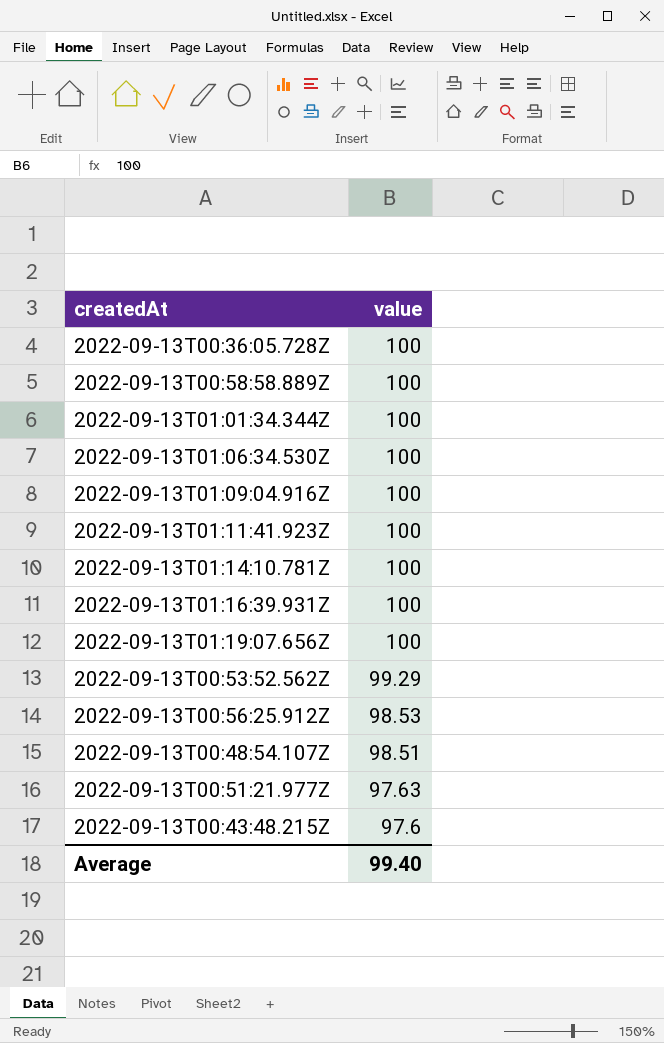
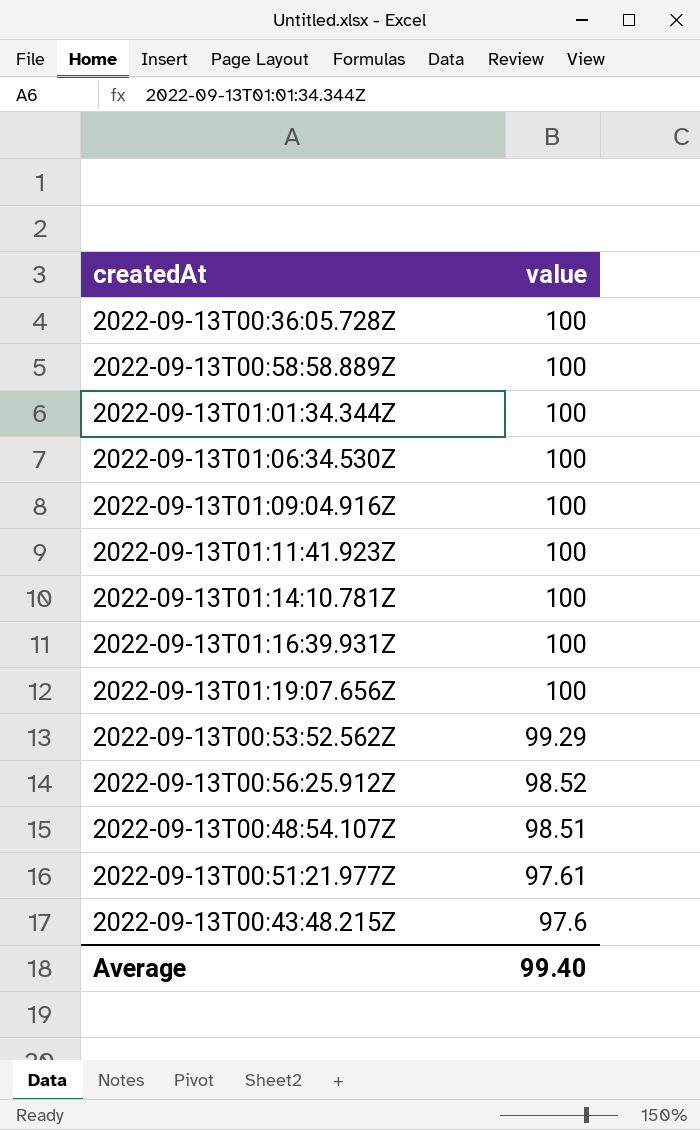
2022-09-13T00:56:25.912Z | value: 98.53 -> 98.52
2022-09-13T00:51:21.977Z | value: 97.63 -> 97.61

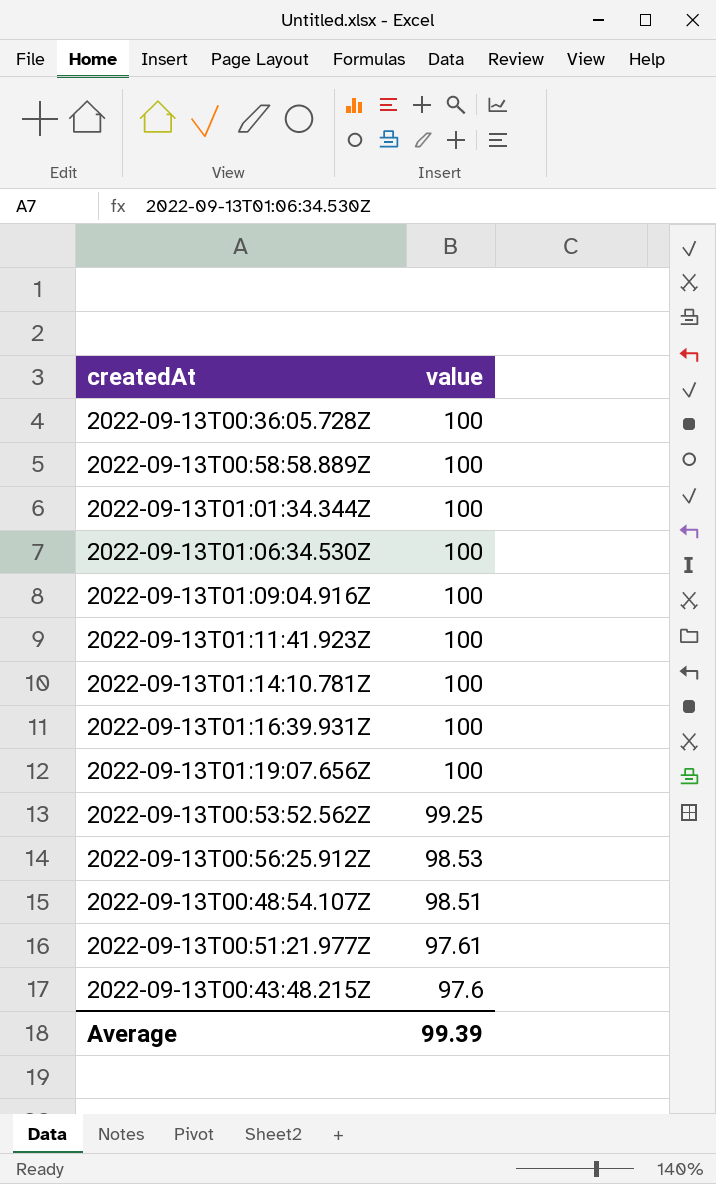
2022-09-13T00:53:52.562Z | value: 99.29 -> 99.25
2022-09-13T00:56:25.912Z | value: 98.52 -> 98.53
Average | value: 99.40 -> 99.39

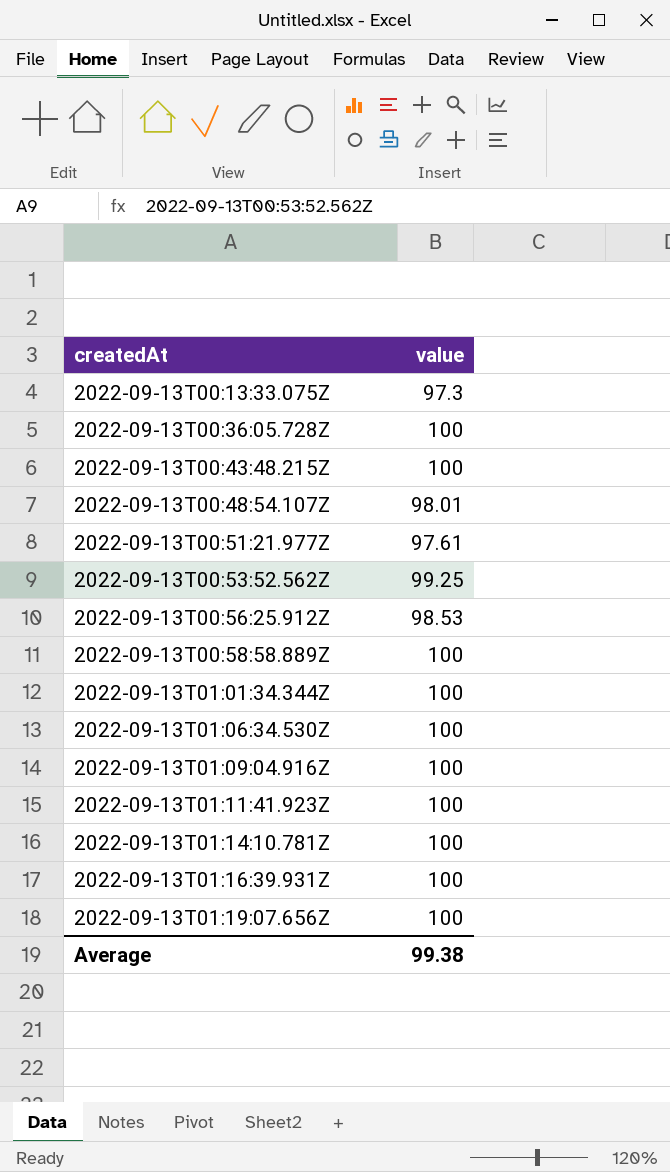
row order: value descending -> createdAt ascending
row 2022-09-13T00:13:33.075Z: none -> 97.3
2022-09-13T00:43:48.215Z | value: 97.6 -> 100
2022-09-13T00:48:54.107Z | value: 98.51 -> 98.01
Average | value: 99.39 -> 99.38

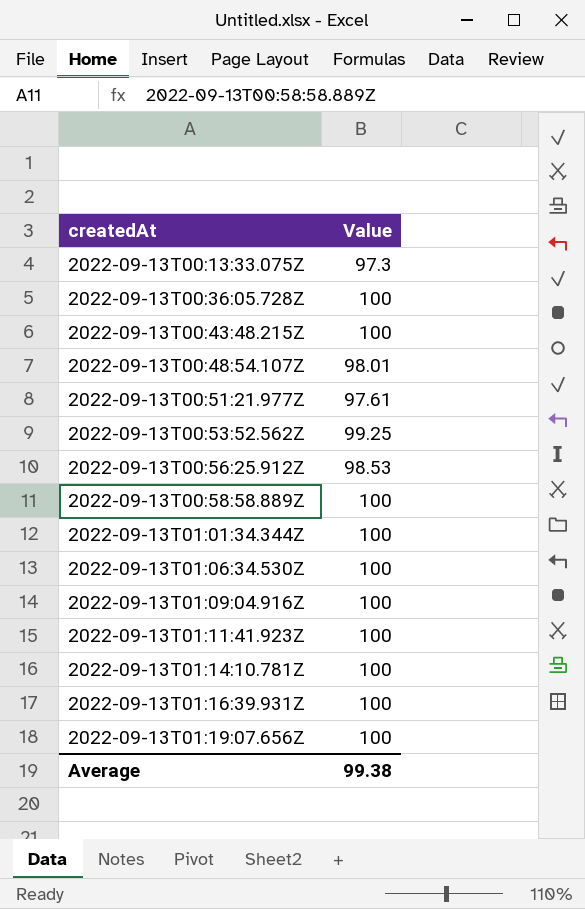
column name: value -> Value

